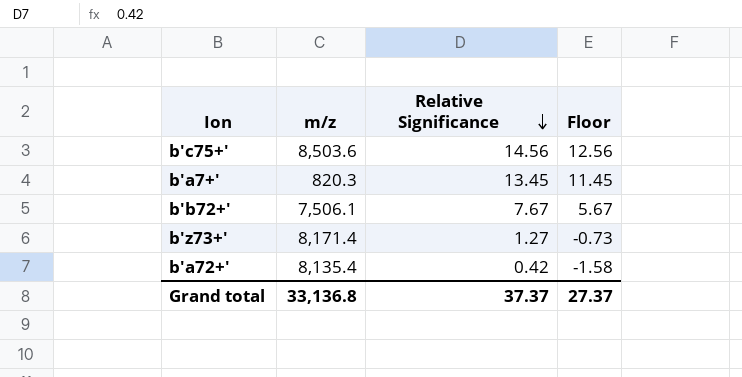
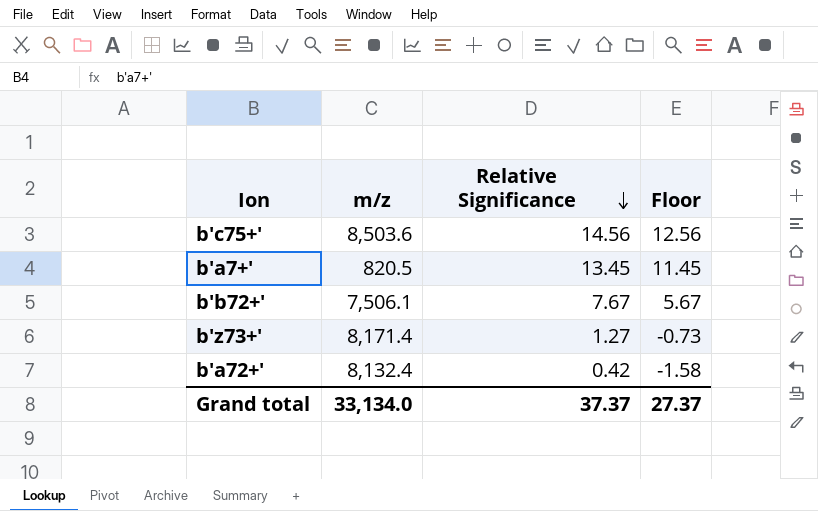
b'a7+' | m/z: 820.3 -> 820.5
b'a72+' | m/z: 8,135.4 -> 8,132.4
Grand total | m/z: 33,136.8 -> 33,134.0

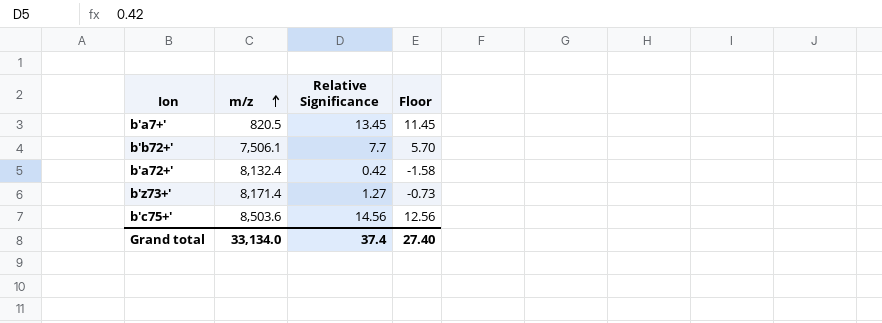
row order: Relative Significance descending -> m/z ascending
b'b72+' | Relative Significance: 7.67 -> 7.7
b'b72+' | Floor: 5.67 -> 5.70
Grand total | Relative Significance: 37.37 -> 37.4
Grand total | Floor: 27.37 -> 27.40

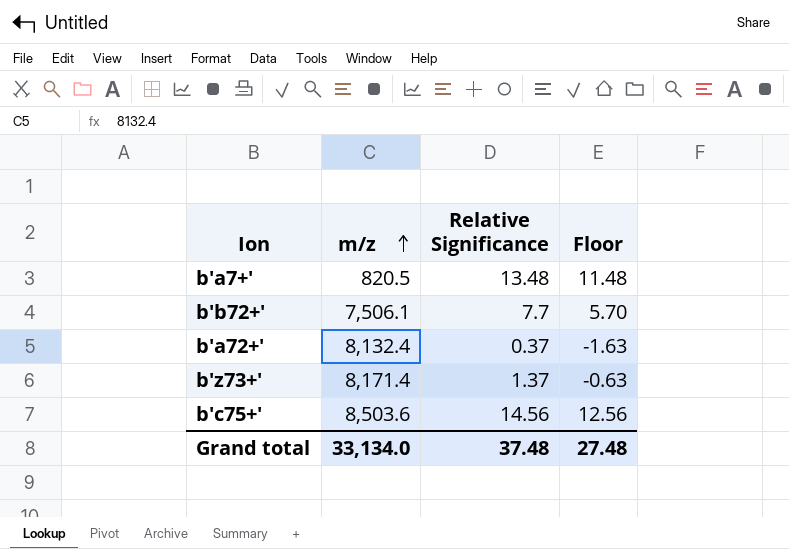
b'a7+' | Relative Significance: 13.45 -> 13.48
b'a7+' | Floor: 11.45 -> 11.48
b'a72+' | Relative Significance: 0.42 -> 0.37
b'a72+' | Floor: -1.58 -> -1.63
b'z73+' | Relative Significance: 1.27 -> 1.37
b'z73+' | Floor: -0.73 -> -0.63
Grand total | Relative Significance: 37.4 -> 37.48
Grand total | Floor: 27.40 -> 27.48

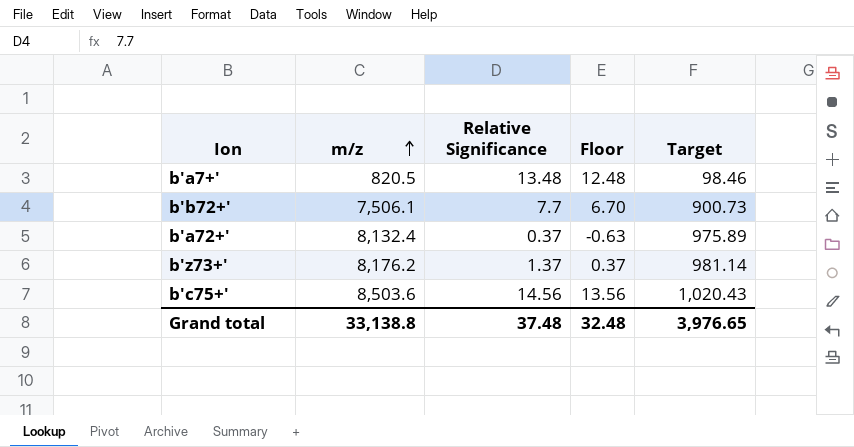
column Floor | formula: [Relative Significance] - 2 -> [Relative Significance] - 1
column Target | formula: none -> [m/z] * 0.12
b'z73+' | m/z: 8,171.4 -> 8,176.2
Grand total | m/z: 33,134.0 -> 33,138.8
Grand total | Floor: 27.48 -> 32.48

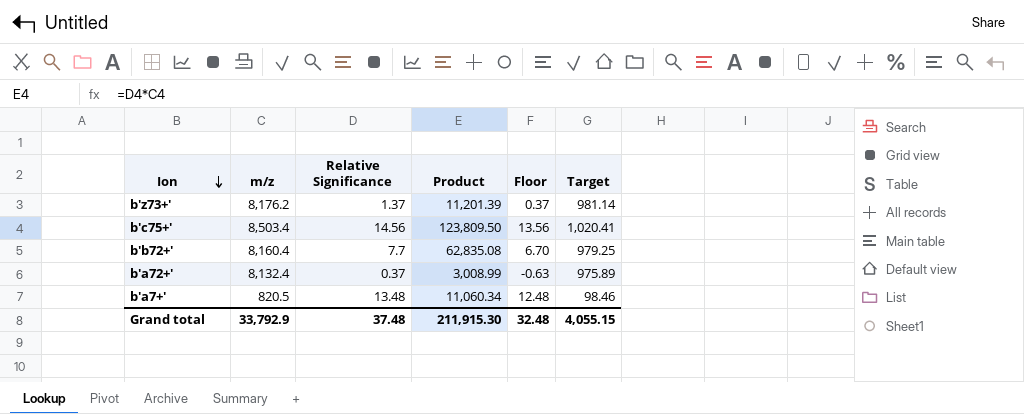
row order: m/z ascending -> Ion descending
column Product | formula: none -> [m/z] * [Relative Significance]
b'c75+' | m/z: 8,503.6 -> 8,503.4
b'c75+' | Target: 1,020.43 -> 1,020.41
b'b72+' | m/z: 7,506.1 -> 8,160.4
b'b72+' | Target: 900.73 -> 979.25
Grand total | m/z: 33,138.8 -> 33,792.9
Grand total | Target: 3,976.65 -> 4,055.15

